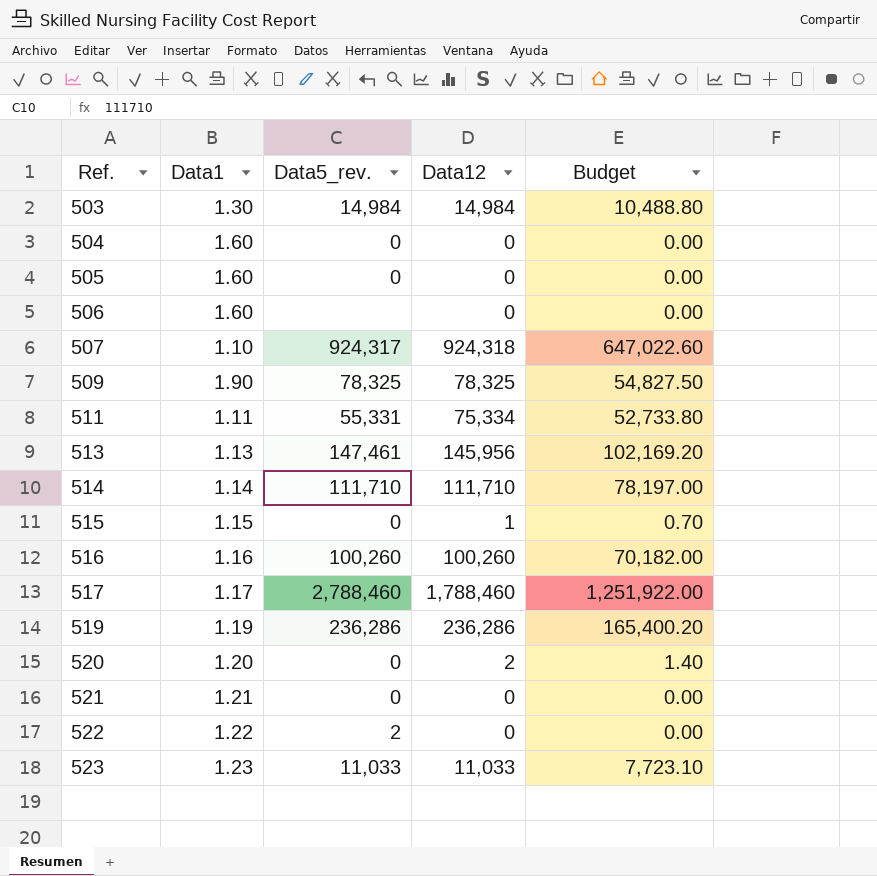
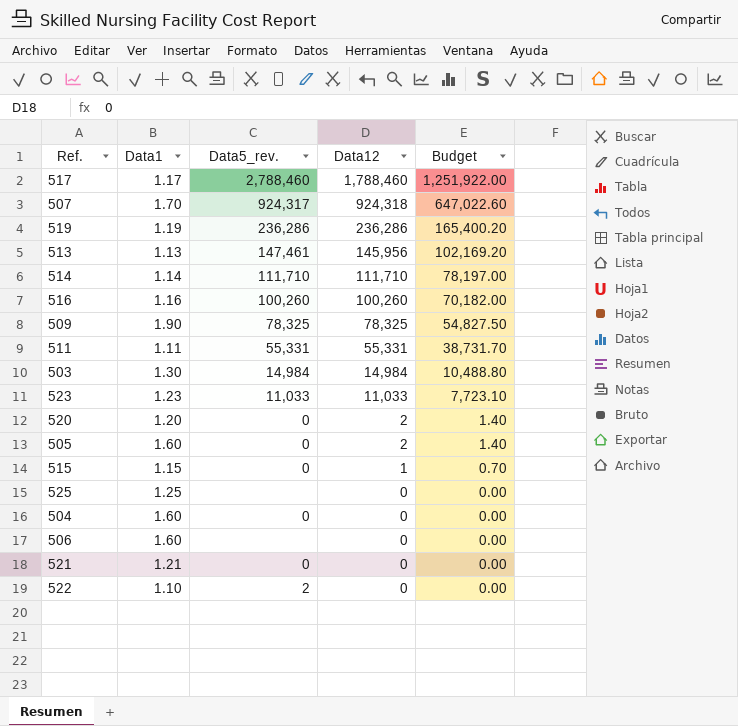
row order: Ref. ascending -> Data12 descending
507 | Data1: 1.10 -> 1.70
511 | Data12: 75,334 -> 55,331
511 | Budget: 52,733.80 -> 38,731.70
505 | Data12: 0 -> 2
505 | Budget: 0.00 -> 1.40
row 525: none -> 1.25 | none | 0 | 0.00
522 | Data1: 1.22 -> 1.10

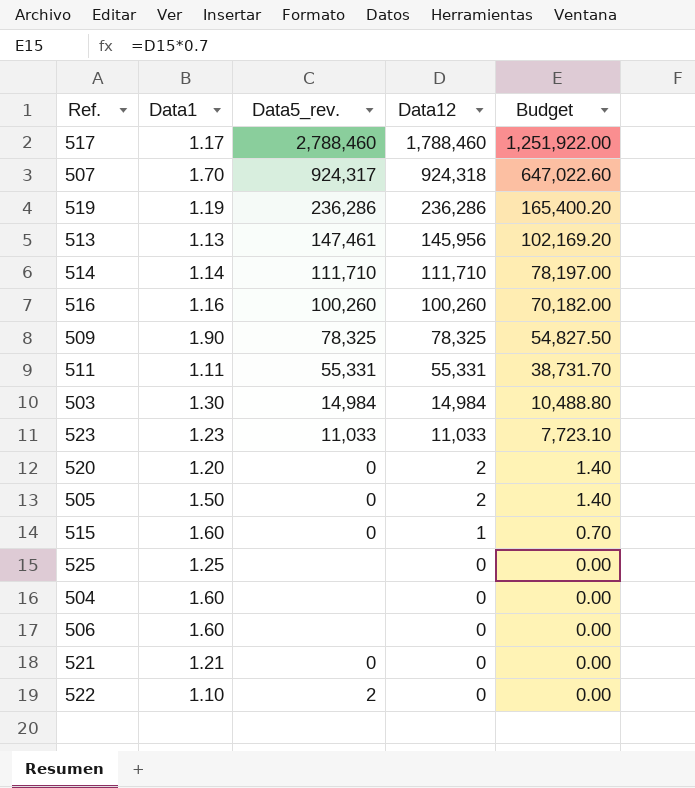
505 | Data1: 1.60 -> 1.50
515 | Data1: 1.15 -> 1.60
504 | Data5_rev.: 0 -> none

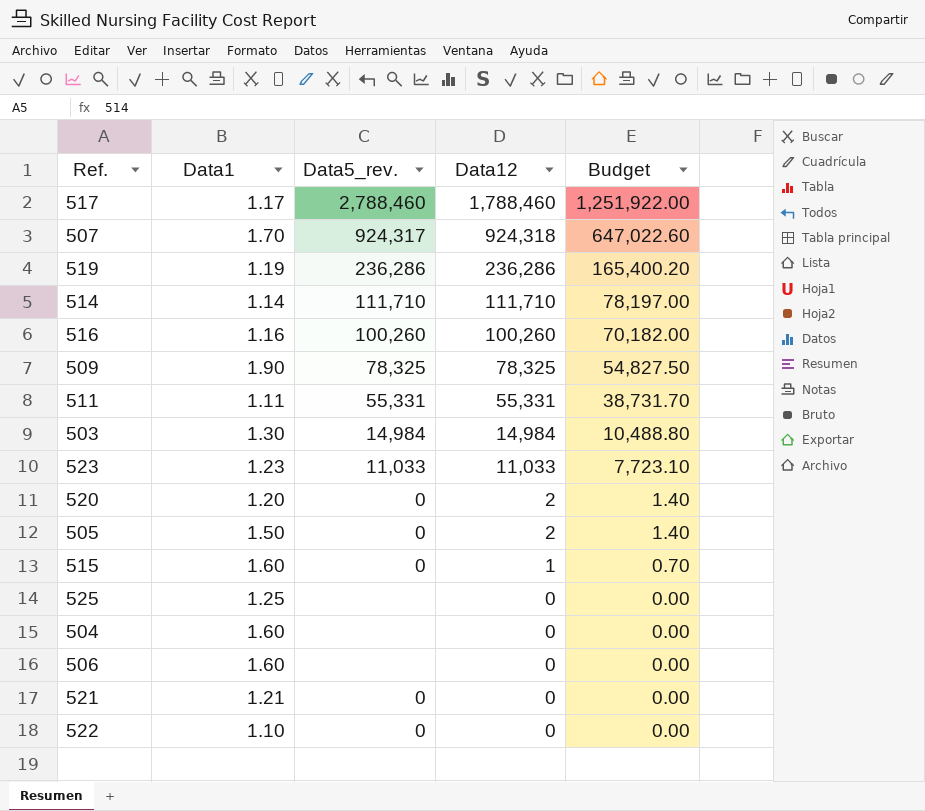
row 513: 1.13 | 147,461 | 145,956 | 102,169.20 -> none
522 | Data5_rev.: 2 -> 0

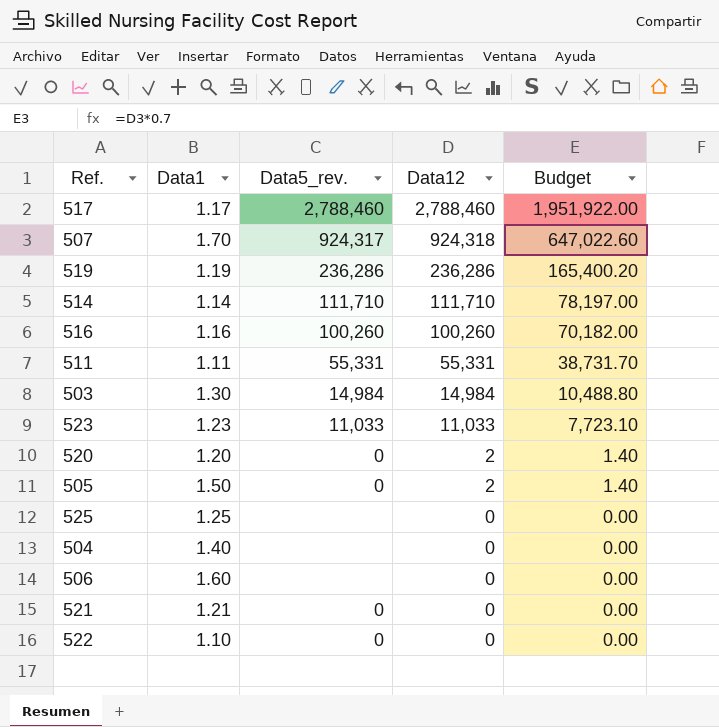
row 509: 1.90 | 78,325 | 78,325 | 54,827.50 -> none
row 515: 1.60 | 0 | 1 | 0.70 -> none
517 | Data12: 1,788,460 -> 2,788,460
517 | Budget: 1,251,922.00 -> 1,951,922.00
504 | Data1: 1.60 -> 1.40

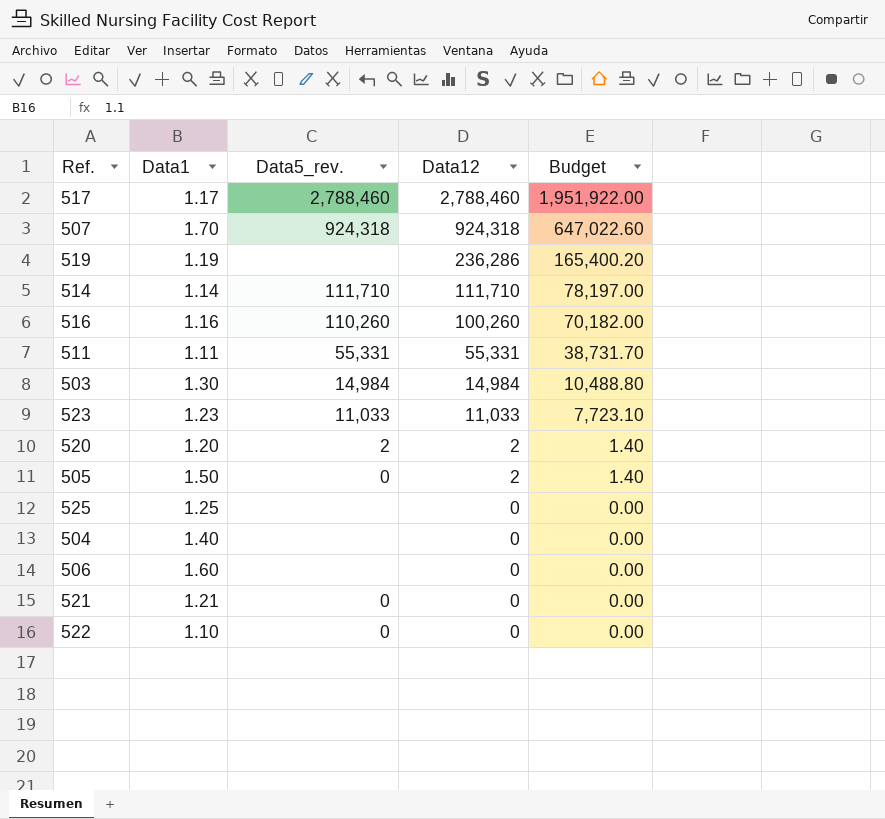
507 | Data5_rev.: 924,317 -> 924,318
519 | Data5_rev.: 236,286 -> none
516 | Data5_rev.: 100,260 -> 110,260
520 | Data5_rev.: 0 -> 2

